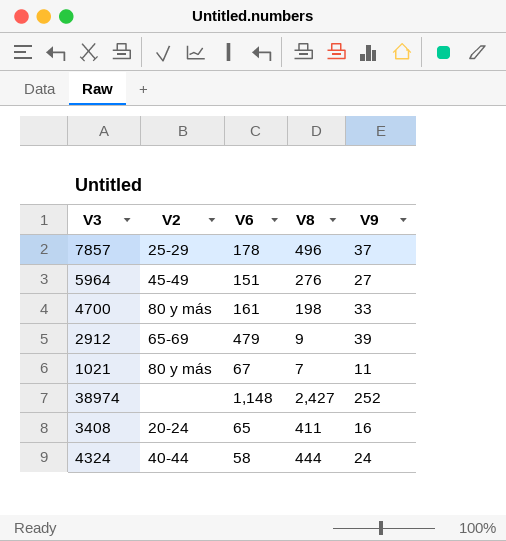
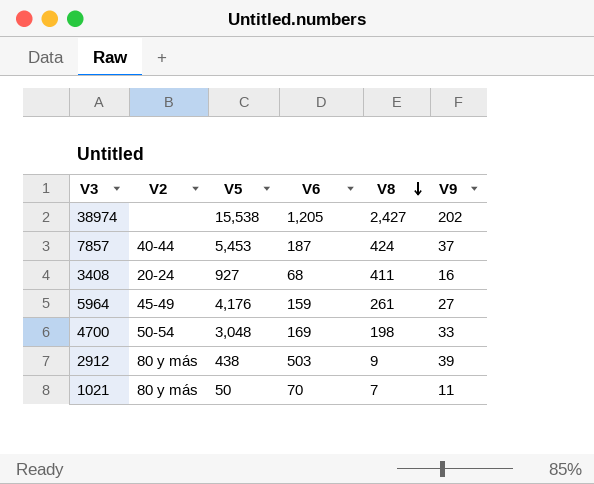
row order: none -> V8 descending
column V5 | position: none -> 3
row 4324: 40-44 | 58 | 444 | 24 -> none
38974 | V6: 1,148 -> 1,205
38974 | V9: 252 -> 202
7857 | V2: 25-29 -> 40-44
7857 | V6: 178 -> 187
7857 | V8: 496 -> 424
3408 | V6: 65 -> 68
5964 | V6: 151 -> 159
5964 | V8: 276 -> 261
4700 | V2: 80 y más -> 50-54
4700 | V6: 161 -> 169
2912 | V2: 65-69 -> 80 y más
2912 | V6: 479 -> 503
1021 | V6: 67 -> 70

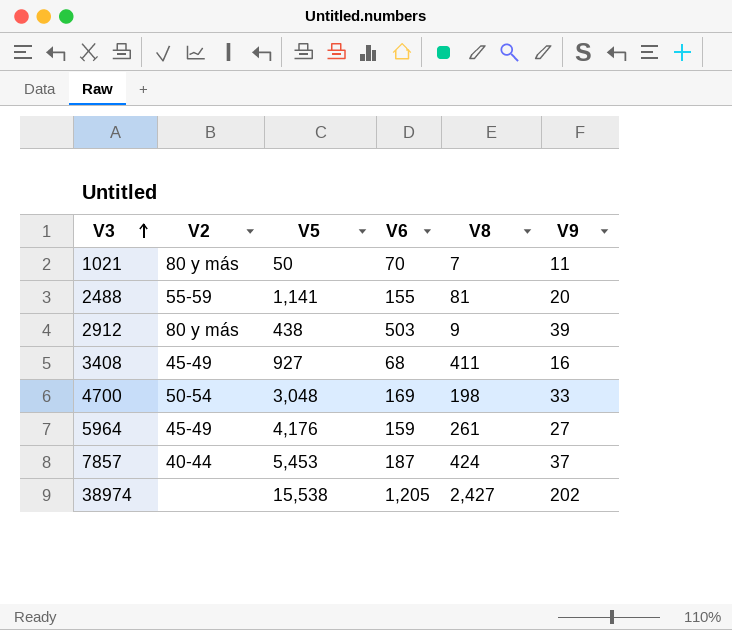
row order: V8 descending -> V3 ascending
row 2488: none -> 55-59 | 1,141 | 155 | 81 | 20
3408 | V2: 20-24 -> 45-49

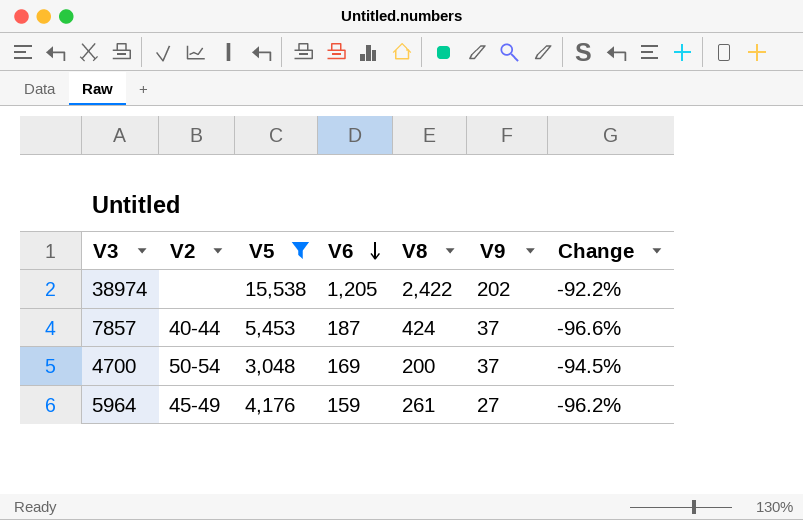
filter: none -> V5 >= 3,048
row order: V3 ascending -> V6 descending
column Change | formula: none -> ([V6] - [V5]) / [V5]
38974 | V8: 2,427 -> 2,422
4700 | V8: 198 -> 200
4700 | V9: 33 -> 37

